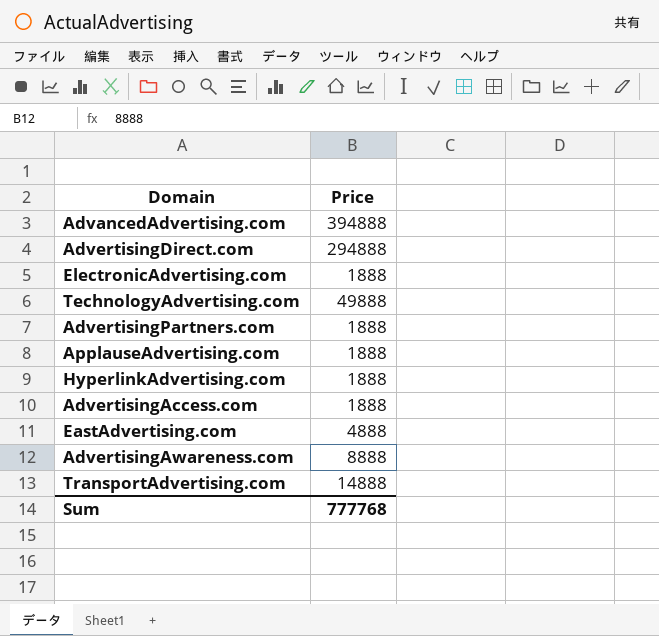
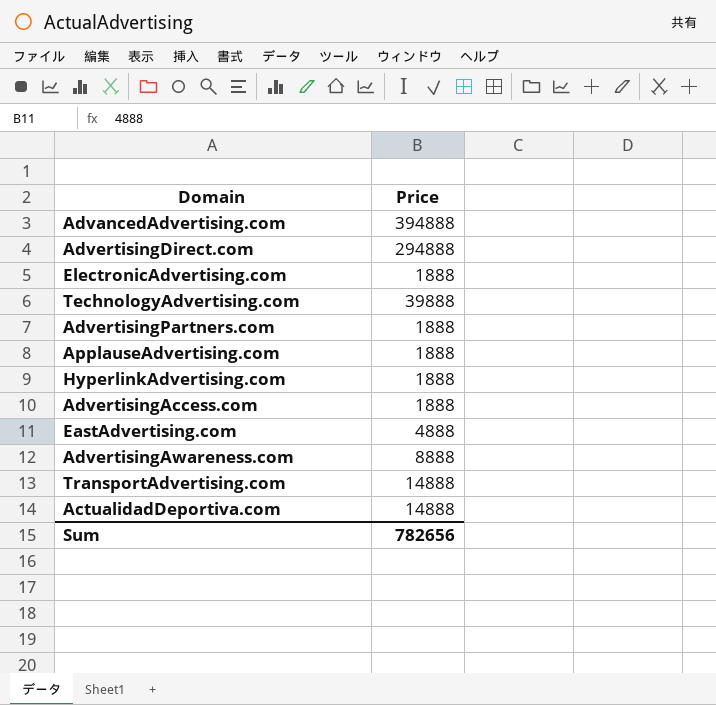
TechnologyAdvertising.com | Price: 49888 -> 39888
row ActualidadDeportiva.com: none -> 14888
Sum | Price: 777768 -> 782656

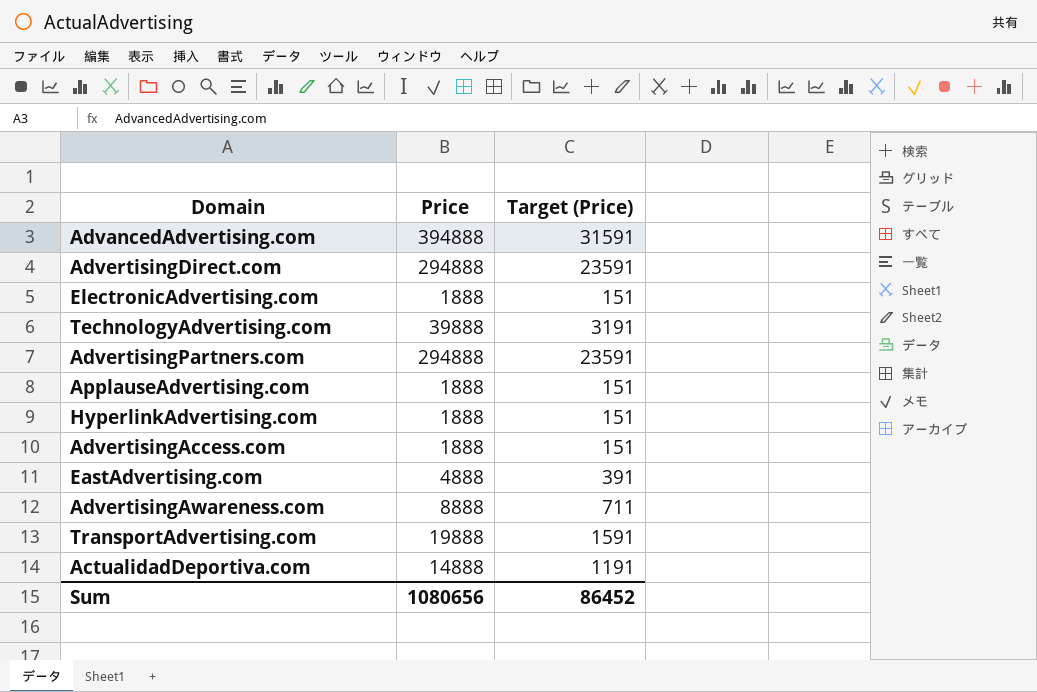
column Target (Price) | formula: none -> [Price] * 0.08
AdvertisingPartners.com | Price: 1888 -> 294888
TransportAdvertising.com | Price: 14888 -> 19888
Sum | Price: 782656 -> 1080656

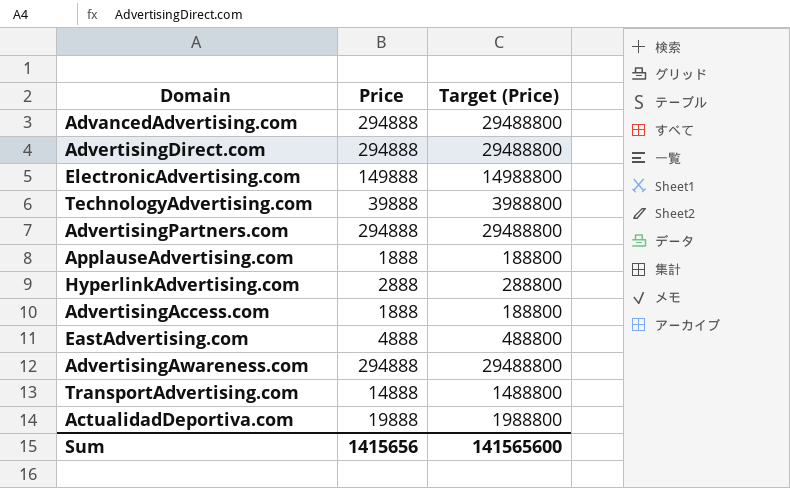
column Target (Price) | formula: [Price] * 0.08 -> [Price] * 100
AdvancedAdvertising.com | Price: 394888 -> 294888
ElectronicAdvertising.com | Price: 1888 -> 149888
HyperlinkAdvertising.com | Price: 1888 -> 2888
AdvertisingAwareness.com | Price: 8888 -> 294888
TransportAdvertising.com | Price: 19888 -> 14888
ActualidadDeportiva.com | Price: 14888 -> 19888
Sum | Price: 1080656 -> 1415656
Sum | Target (Price): 86452 -> 141565600

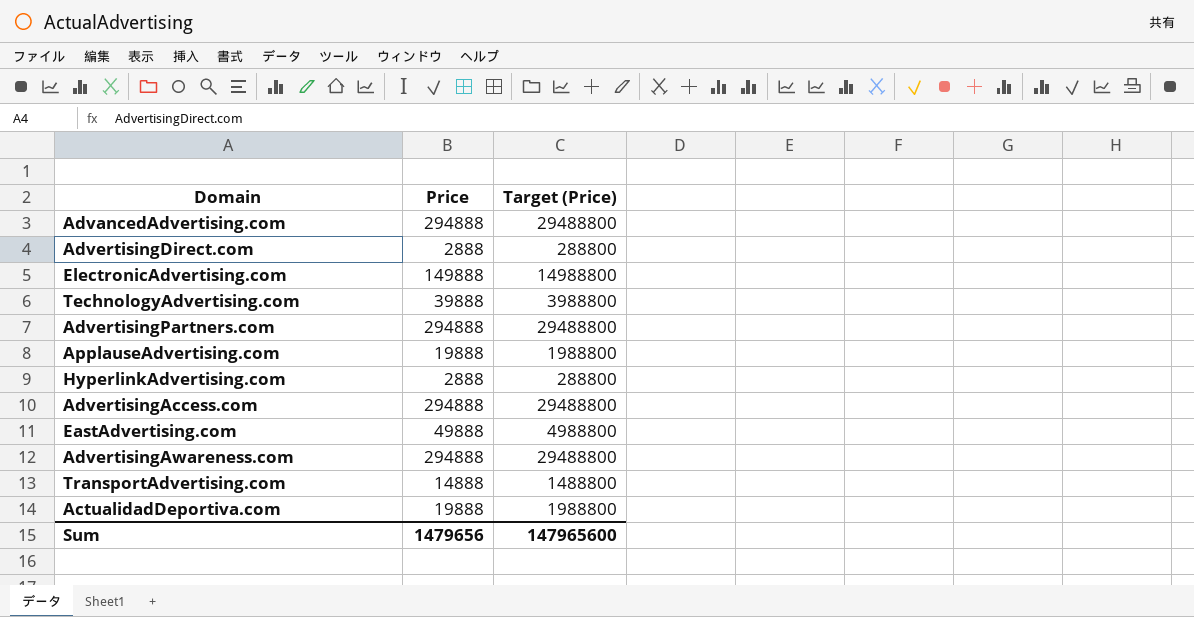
AdvertisingDirect.com | Price: 294888 -> 2888
AdvertisingDirect.com | Target (Price): 29488800 -> 288800
ApplauseAdvertising.com | Price: 1888 -> 19888
ApplauseAdvertising.com | Target (Price): 188800 -> 1988800
AdvertisingAccess.com | Price: 1888 -> 294888
AdvertisingAccess.com | Target (Price): 188800 -> 29488800
EastAdvertising.com | Price: 4888 -> 49888
EastAdvertising.com | Target (Price): 488800 -> 4988800
Sum | Price: 1415656 -> 1479656
Sum | Target (Price): 141565600 -> 147965600

